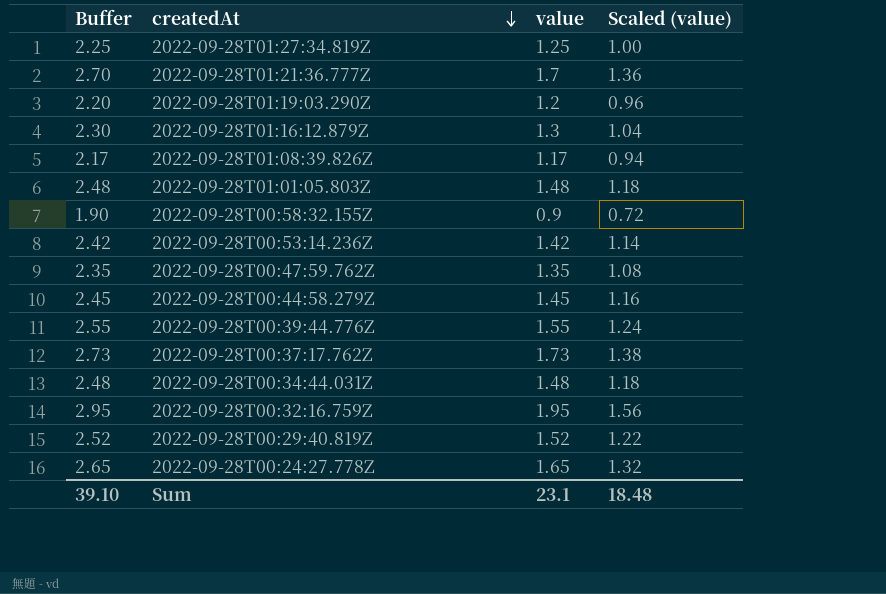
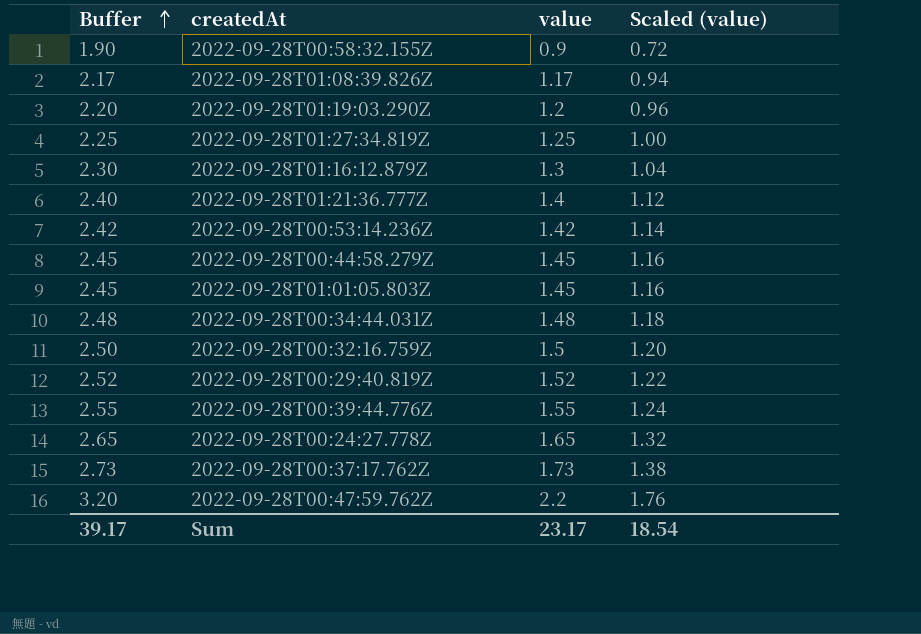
row order: createdAt descending -> Buffer ascending
2022-09-28T01:21:36.777Z | Buffer: 2.70 -> 2.40
2022-09-28T01:21:36.777Z | value: 1.7 -> 1.4
2022-09-28T01:21:36.777Z | Scaled (value): 1.36 -> 1.12
2022-09-28T01:01:05.803Z | Buffer: 2.48 -> 2.45
2022-09-28T01:01:05.803Z | value: 1.48 -> 1.45
2022-09-28T01:01:05.803Z | Scaled (value): 1.18 -> 1.16
2022-09-28T00:32:16.759Z | Buffer: 2.95 -> 2.50
2022-09-28T00:32:16.759Z | value: 1.95 -> 1.5
2022-09-28T00:32:16.759Z | Scaled (value): 1.56 -> 1.20
2022-09-28T00:47:59.762Z | Buffer: 2.35 -> 3.20
2022-09-28T00:47:59.762Z | value: 1.35 -> 2.2
2022-09-28T00:47:59.762Z | Scaled (value): 1.08 -> 1.76
Sum | Buffer: 39.10 -> 39.17
Sum | value: 23.1 -> 23.17
Sum | Scaled (value): 18.48 -> 18.54

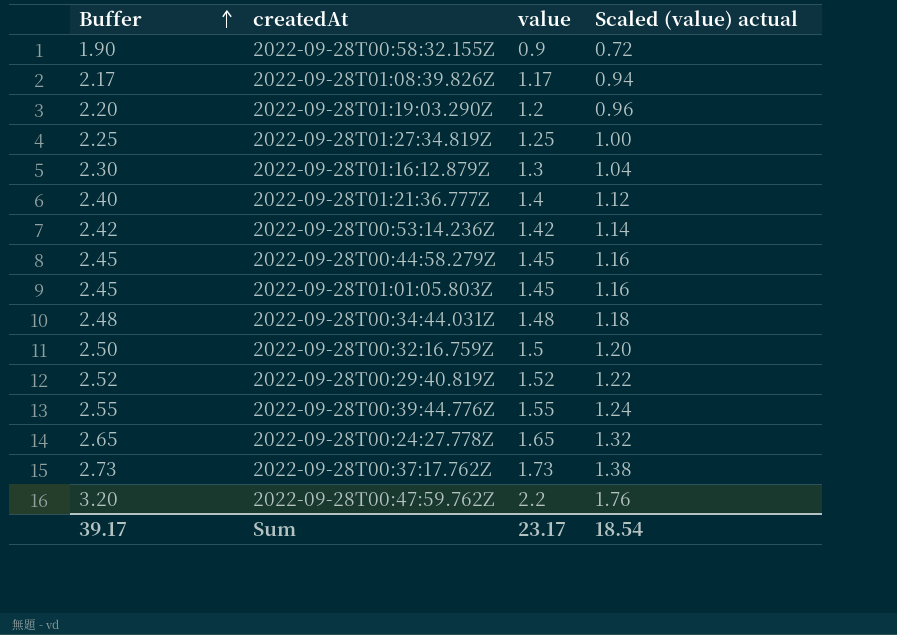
column name: Scaled (value) -> Scaled (value) actual

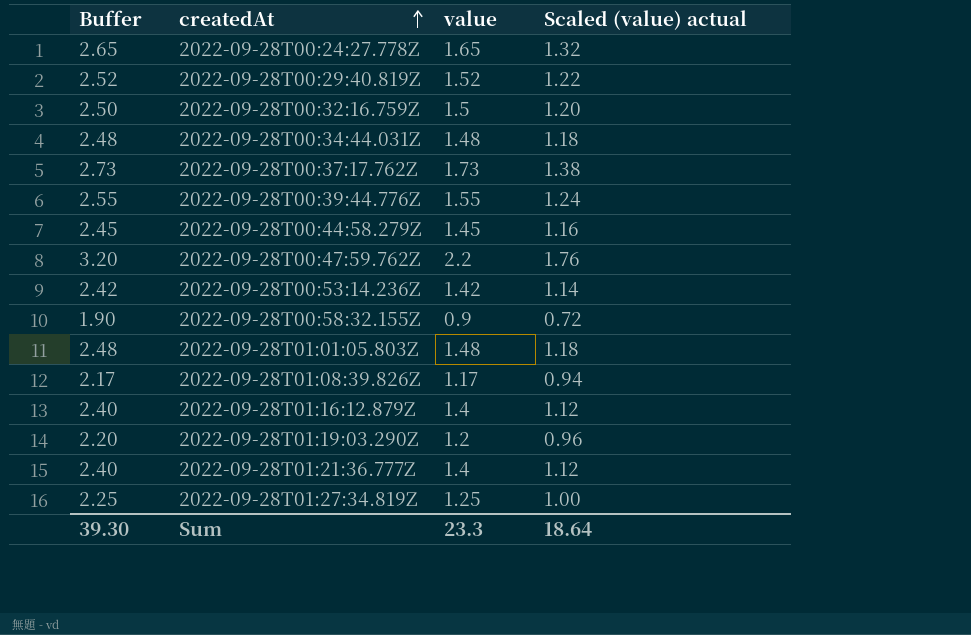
row order: Buffer ascending -> createdAt ascending
2022-09-28T01:01:05.803Z | Buffer: 2.45 -> 2.48
2022-09-28T01:01:05.803Z | value: 1.45 -> 1.48
2022-09-28T01:01:05.803Z | Scaled (value) actual: 1.16 -> 1.18
2022-09-28T01:16:12.879Z | Buffer: 2.30 -> 2.40
2022-09-28T01:16:12.879Z | value: 1.3 -> 1.4
2022-09-28T01:16:12.879Z | Scaled (value) actual: 1.04 -> 1.12
Sum | Buffer: 39.17 -> 39.30
Sum | value: 23.17 -> 23.3
Sum | Scaled (value) actual: 18.54 -> 18.64

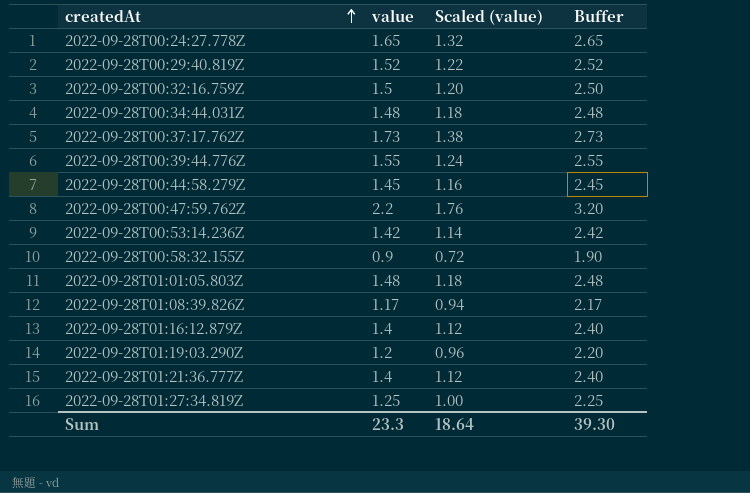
column name: Scaled (value) actual -> Scaled (value)
column Buffer | position: 1 -> 4

